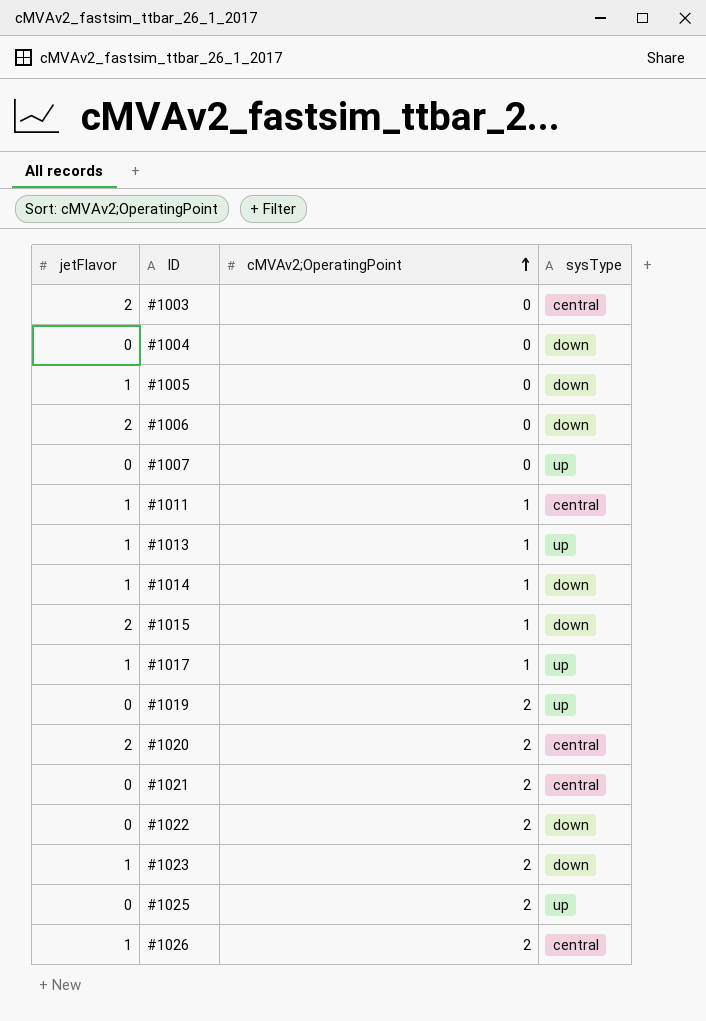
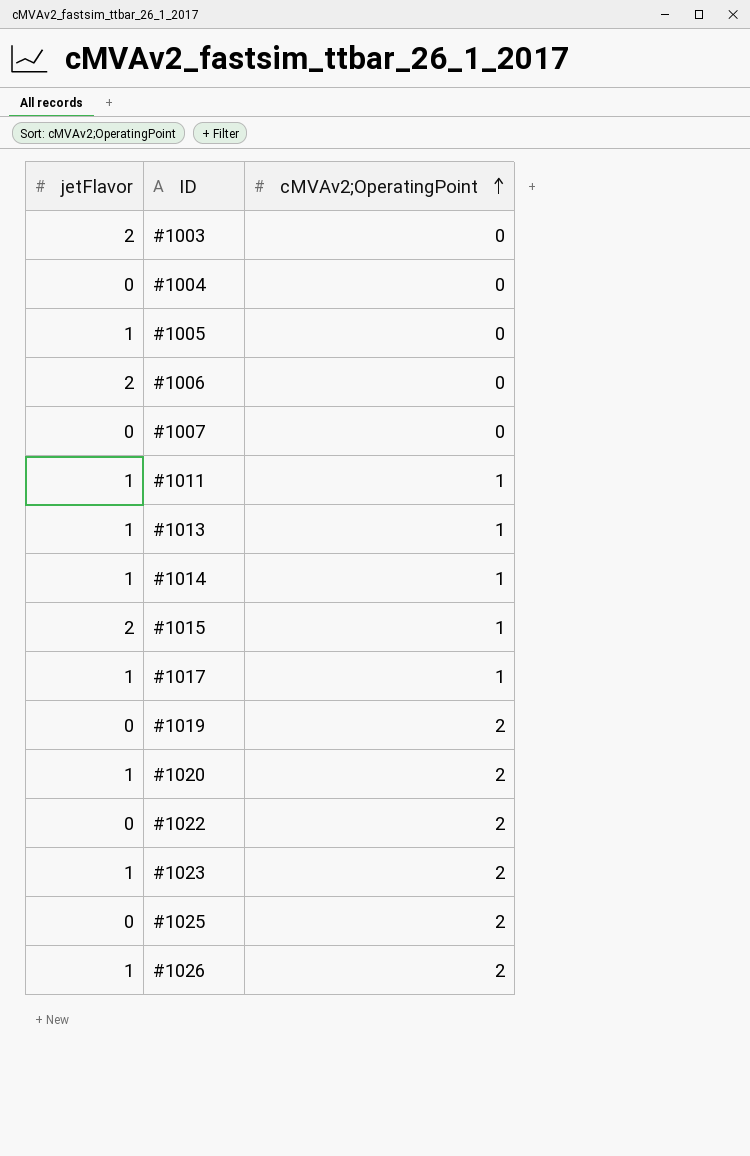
column sysType | position: 4 -> none
row #1021: 0 | 2 | central -> none
#1020 | jetFlavor: 2 -> 1

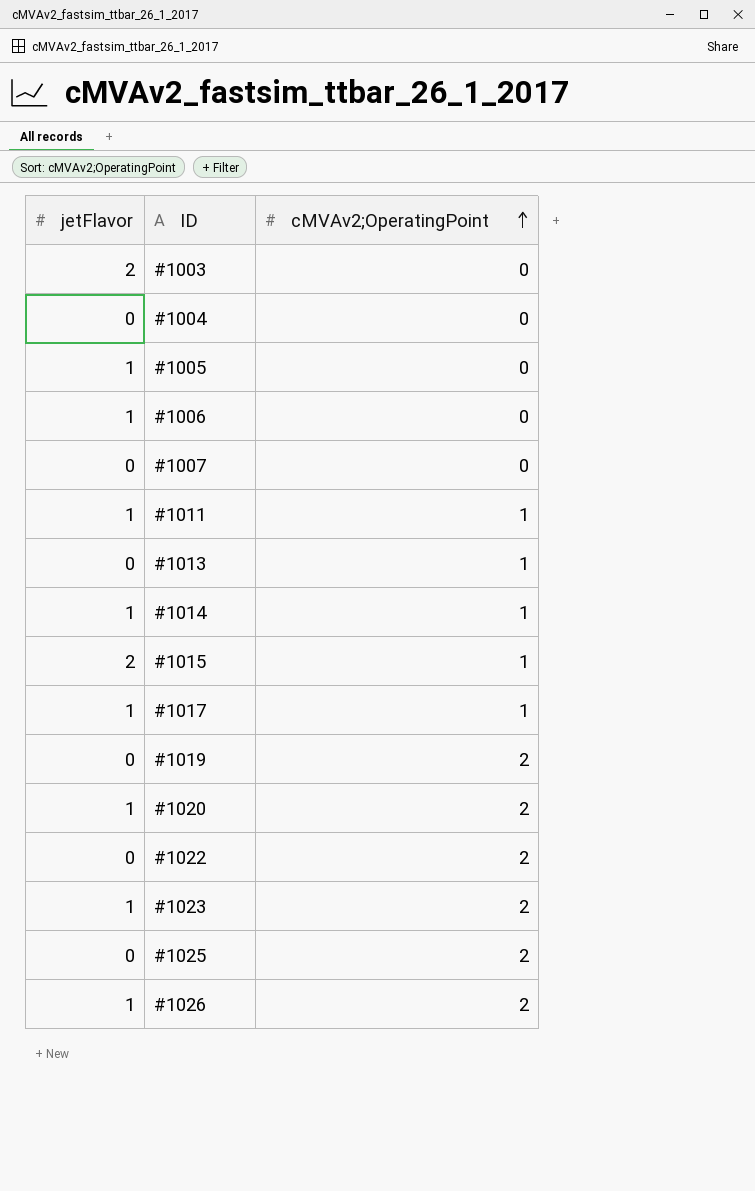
#1006 | jetFlavor: 2 -> 1
#1013 | jetFlavor: 1 -> 0

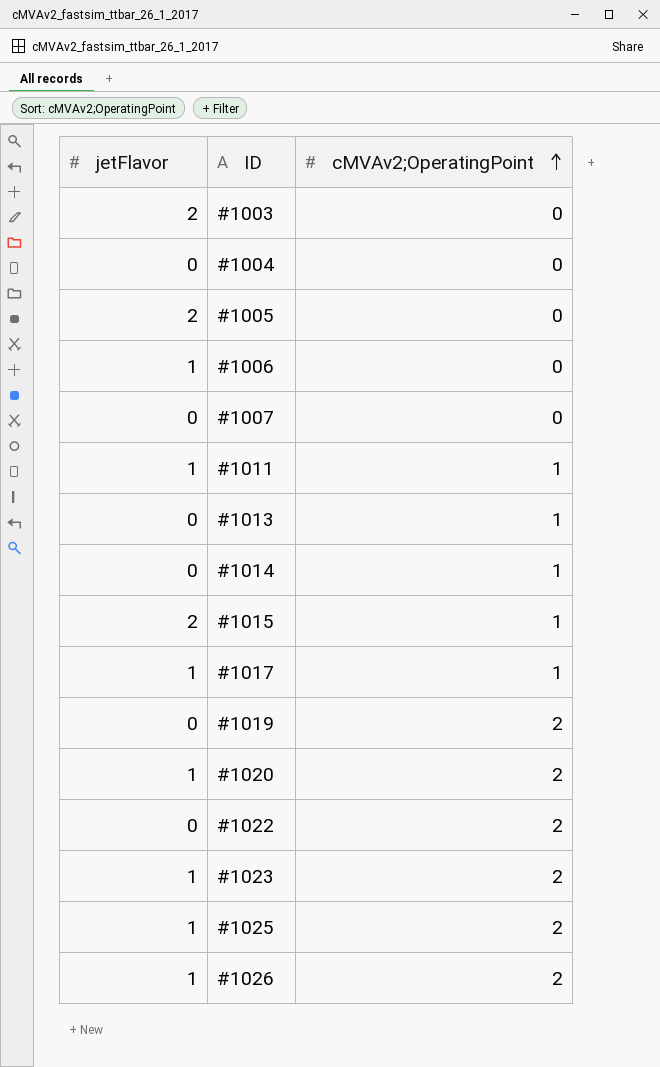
#1005 | jetFlavor: 1 -> 2
#1014 | jetFlavor: 1 -> 0
#1025 | jetFlavor: 0 -> 1

